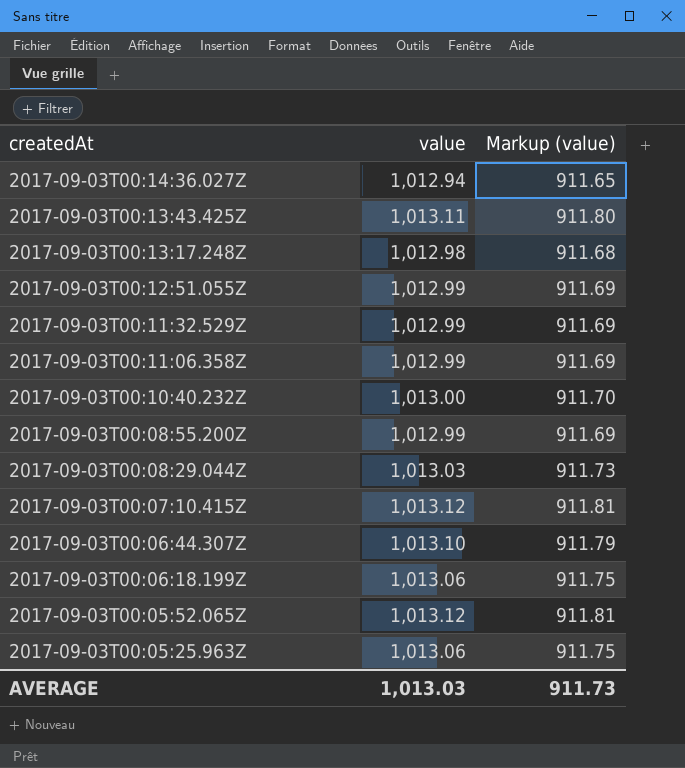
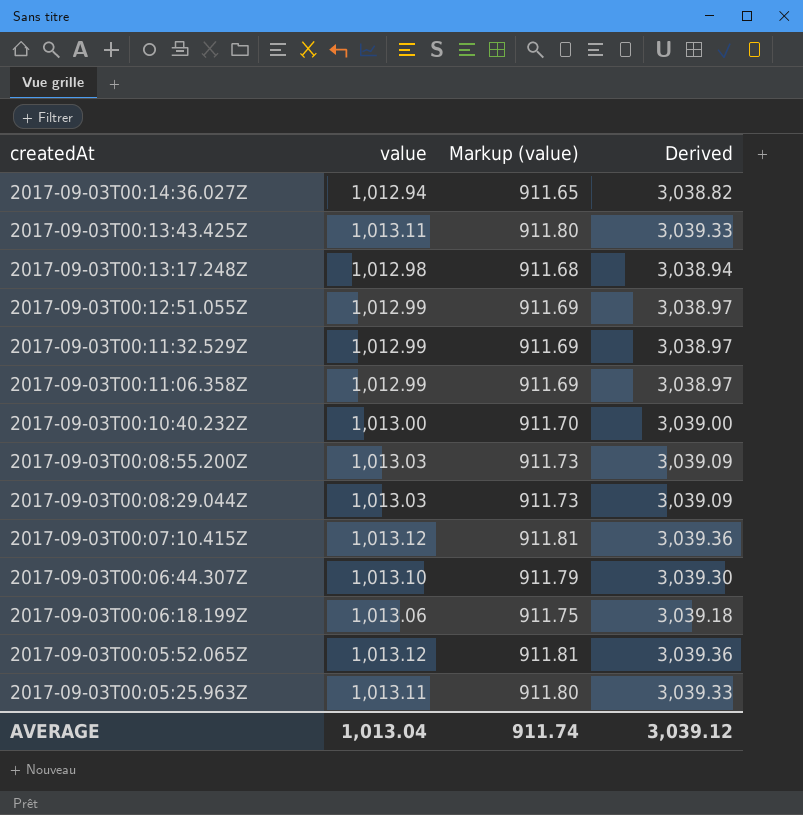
column Derived | formula: none -> [value] * 3
2017-09-03T00:08:55.200Z | value: 1,012.99 -> 1,013.03
2017-09-03T00:08:55.200Z | Markup (value): 911.69 -> 911.73
2017-09-03T00:05:25.963Z | value: 1,013.06 -> 1,013.11
2017-09-03T00:05:25.963Z | Markup (value): 911.75 -> 911.80
AVERAGE | value: 1,013.03 -> 1,013.04
AVERAGE | Markup (value): 911.73 -> 911.74

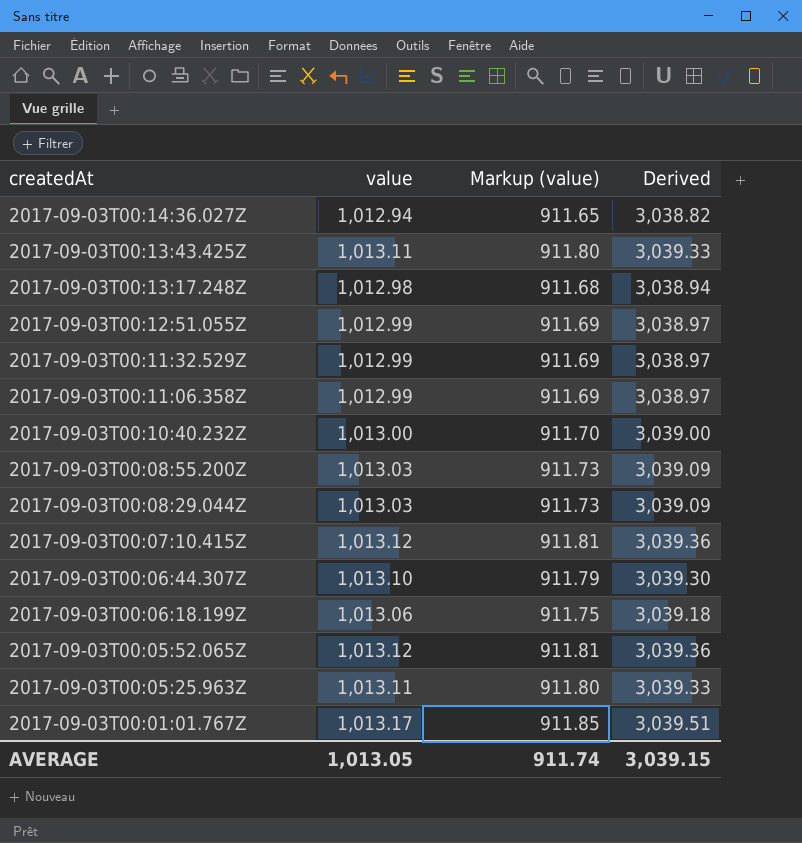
row 2017-09-03T00:01:01.767Z: none -> 1,013.17 | 911.85 | 3,039.51
AVERAGE | value: 1,013.04 -> 1,013.05
AVERAGE | Derived: 3,039.12 -> 3,039.15

